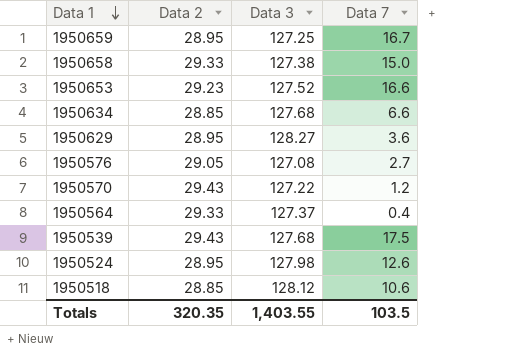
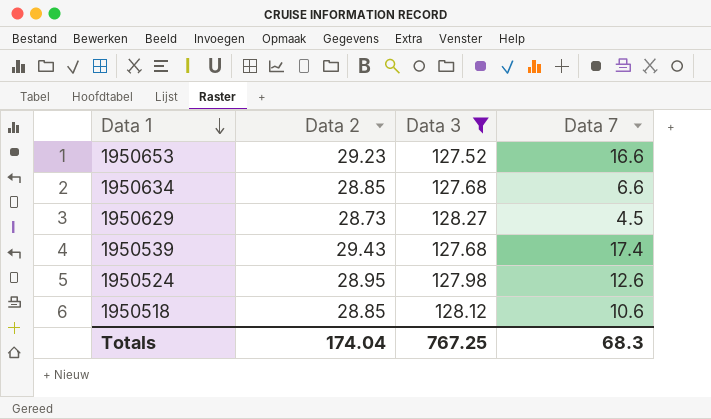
filter: none -> Data 3 >= 127.52
1950629 | Data 2: 28.95 -> 28.73
1950629 | Data 7: 3.6 -> 4.5
1950539 | Data 7: 17.5 -> 17.4
Totals | Data 2: 320.35 -> 174.04
Totals | Data 3: 1,403.55 -> 767.25
Totals | Data 7: 103.5 -> 68.3

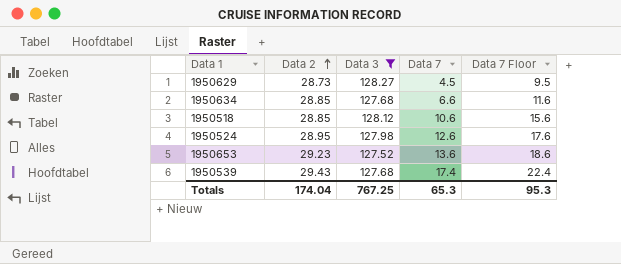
row order: Data 1 descending -> Data 2 ascending
column Data 7 Floor | formula: none -> [Data 7] + 5
1950653 | Data 7: 16.6 -> 13.6
Totals | Data 7: 68.3 -> 65.3

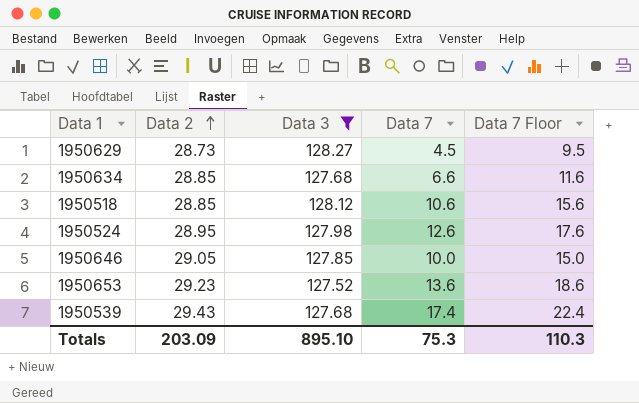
row 1950646: none -> 29.05 | 127.85 | 10.0 | 15.0
Totals | Data 2: 174.04 -> 203.09
Totals | Data 3: 767.25 -> 895.10
Totals | Data 7: 65.3 -> 75.3
Totals | Data 7 Floor: 95.3 -> 110.3

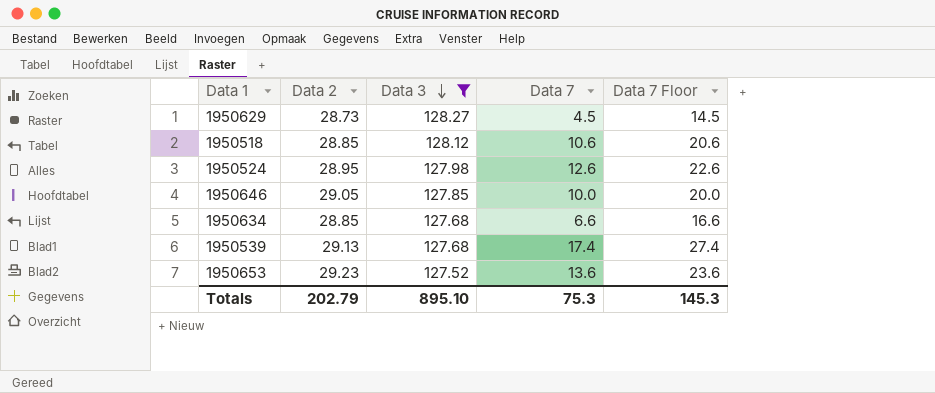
row order: Data 2 ascending -> Data 3 descending
column Data 7 Floor | formula: [Data 7] + 5 -> [Data 7] + 10
1950539 | Data 2: 29.43 -> 29.13
Totals | Data 2: 203.09 -> 202.79
Totals | Data 7 Floor: 110.3 -> 145.3

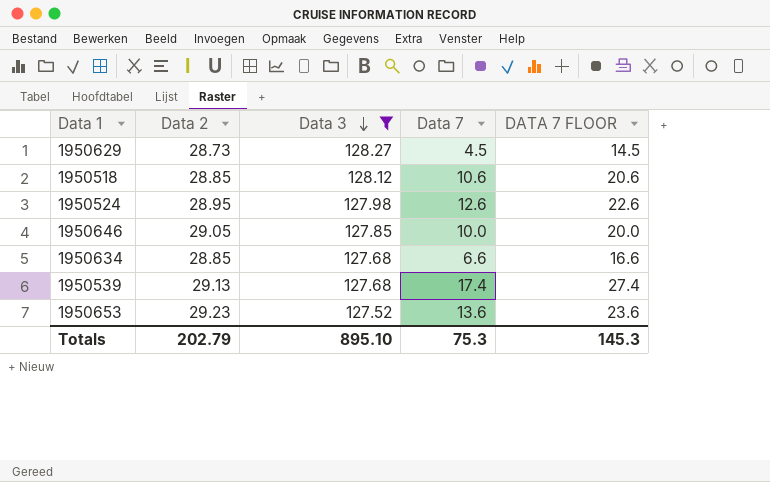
column name: Data 7 Floor -> DATA 7 FLOOR

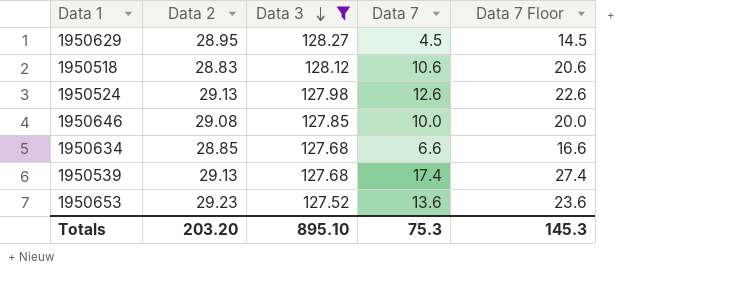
column name: DATA 7 FLOOR -> Data 7 Floor
1950629 | Data 2: 28.73 -> 28.95
1950518 | Data 2: 28.85 -> 28.83
1950524 | Data 2: 28.95 -> 29.13
1950646 | Data 2: 29.05 -> 29.08
Totals | Data 2: 202.79 -> 203.20

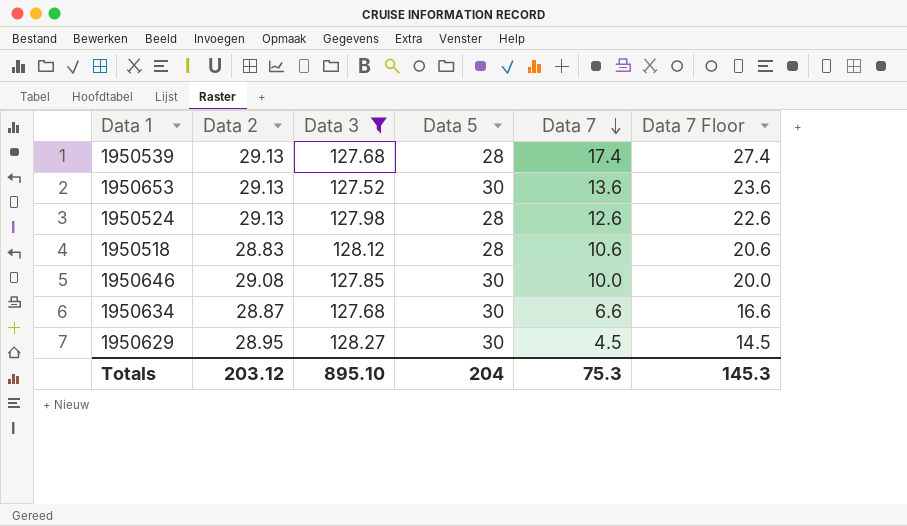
row order: Data 3 descending -> Data 7 descending
column Data 5 | position: none -> 4
1950653 | Data 2: 29.23 -> 29.13
1950634 | Data 2: 28.85 -> 28.87
Totals | Data 2: 203.20 -> 203.12

